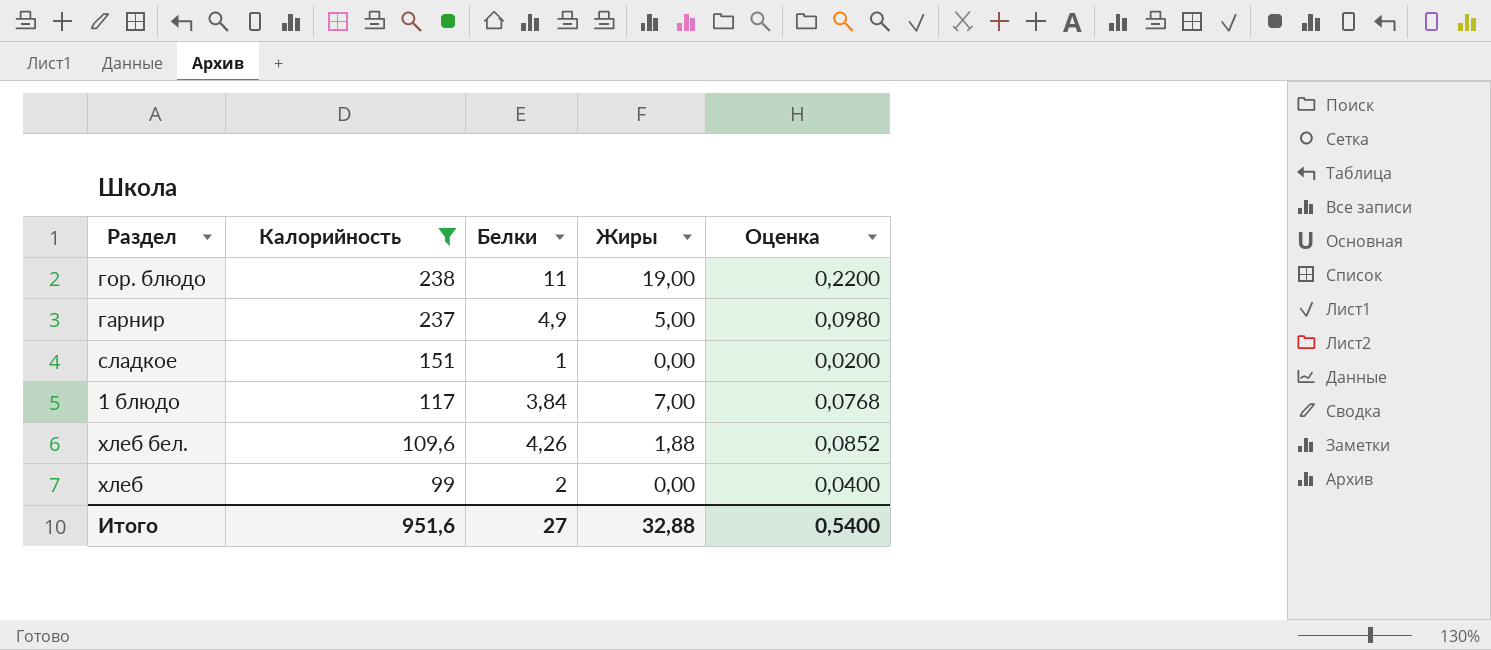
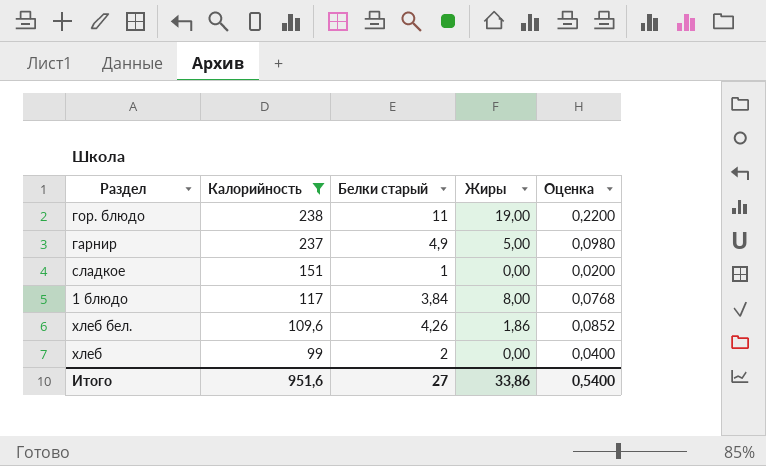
column name: Белки -> Белки старый
1 блюдо | Жиры: 7,00 -> 8,00
хлеб бел. | Жиры: 1,88 -> 1,86
Итого | Жиры: 32,88 -> 33,86

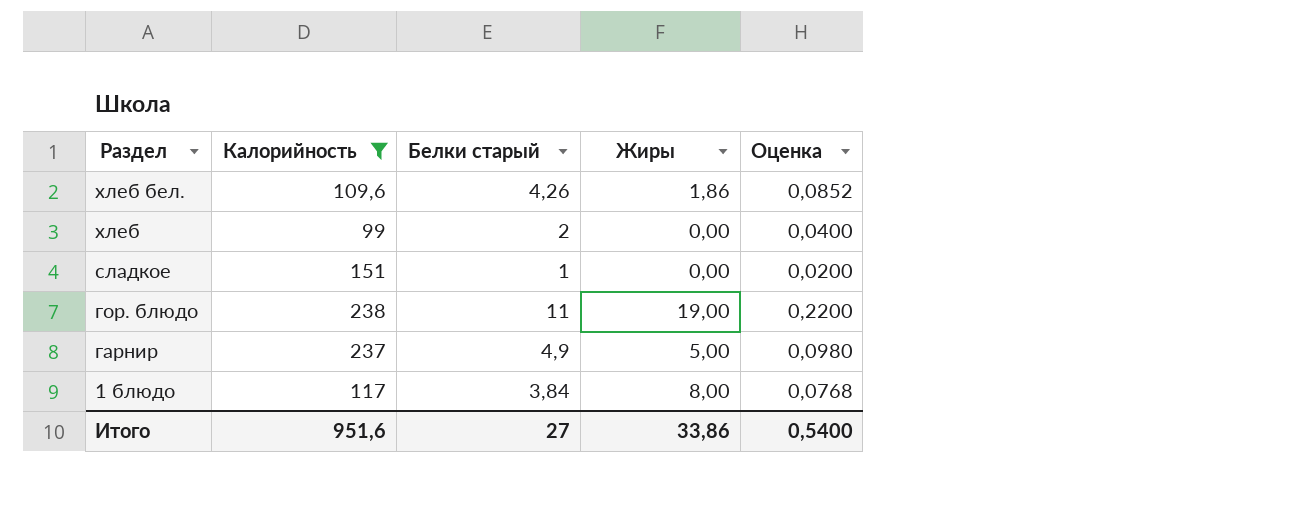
row order: Калорийность descending -> Раздел descending

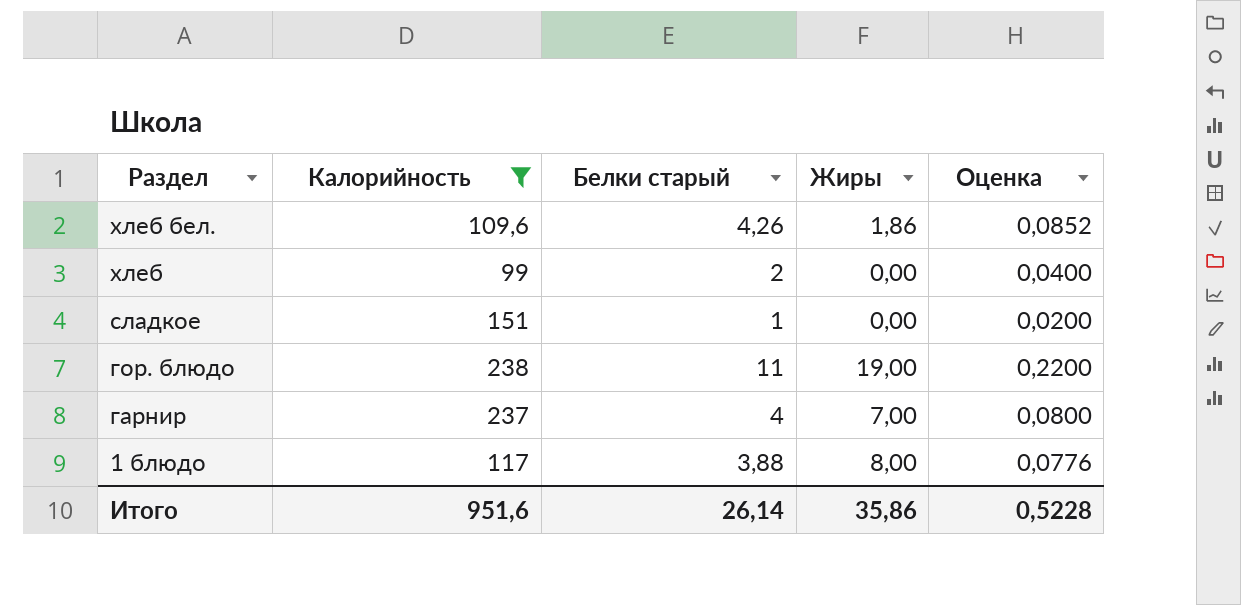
гарнир | Белки старый: 4,9 -> 4
гарнир | Жиры: 5,00 -> 7,00
гарнир | Оценка: 0,0980 -> 0,0800
1 блюдо | Белки старый: 3,84 -> 3,88
1 блюдо | Оценка: 0,0768 -> 0,0776
Итого | Белки старый: 27 -> 26,14
Итого | Жиры: 33,86 -> 35,86
Итого | Оценка: 0,5400 -> 0,5228

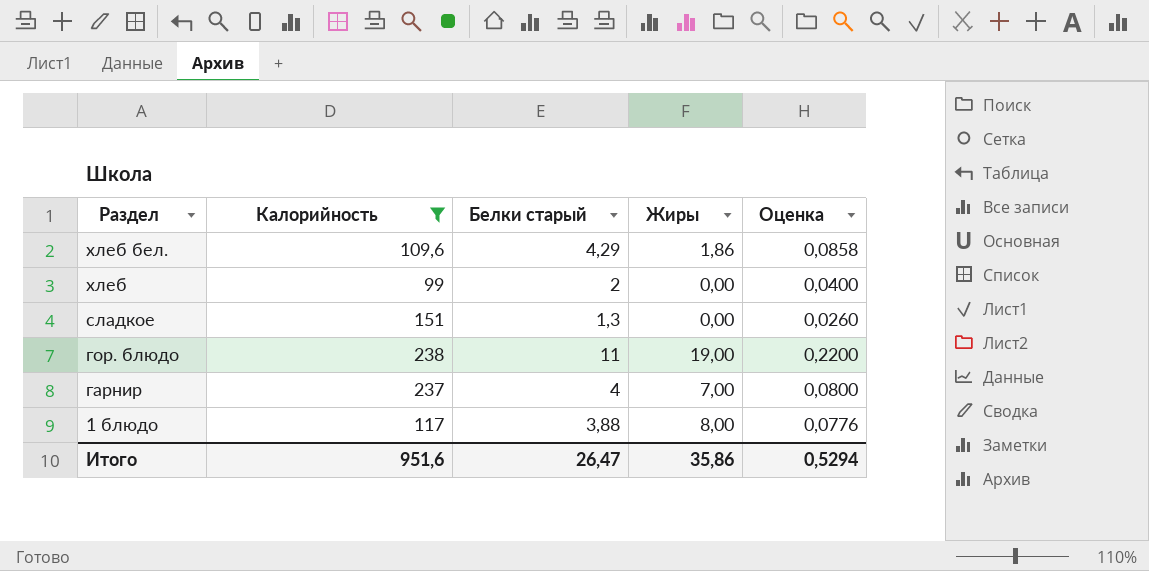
хлеб бел. | Белки старый: 4,26 -> 4,29
хлеб бел. | Оценка: 0,0852 -> 0,0858
сладкое | Белки старый: 1 -> 1,3
сладкое | Оценка: 0,0200 -> 0,0260
Итого | Белки старый: 26,14 -> 26,47
Итого | Оценка: 0,5228 -> 0,5294

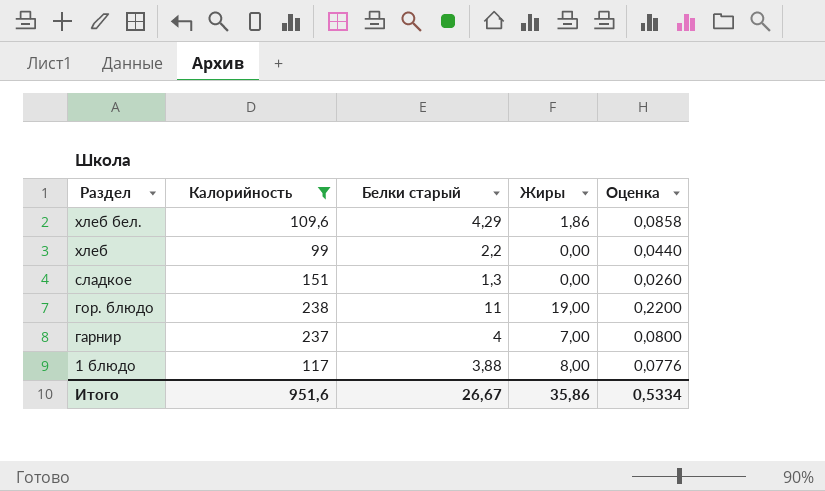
хлеб | Белки старый: 2 -> 2,2
хлеб | Оценка: 0,0400 -> 0,0440
Итого | Белки старый: 26,47 -> 26,67
Итого | Оценка: 0,5294 -> 0,5334

